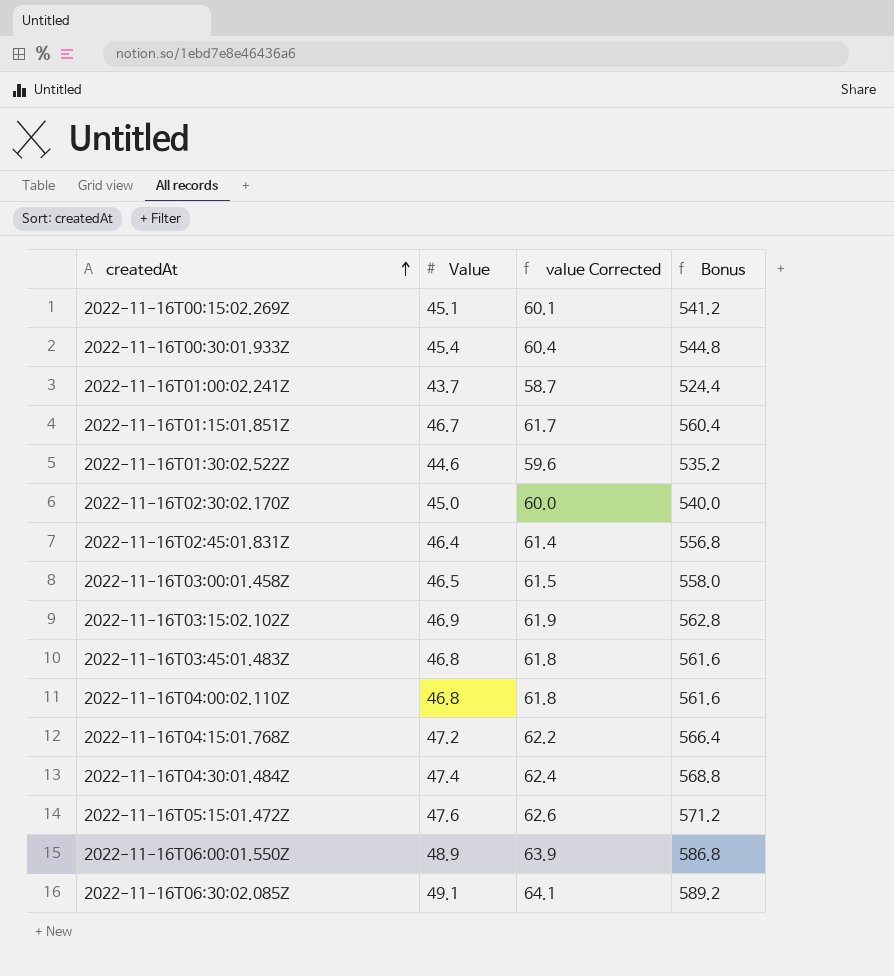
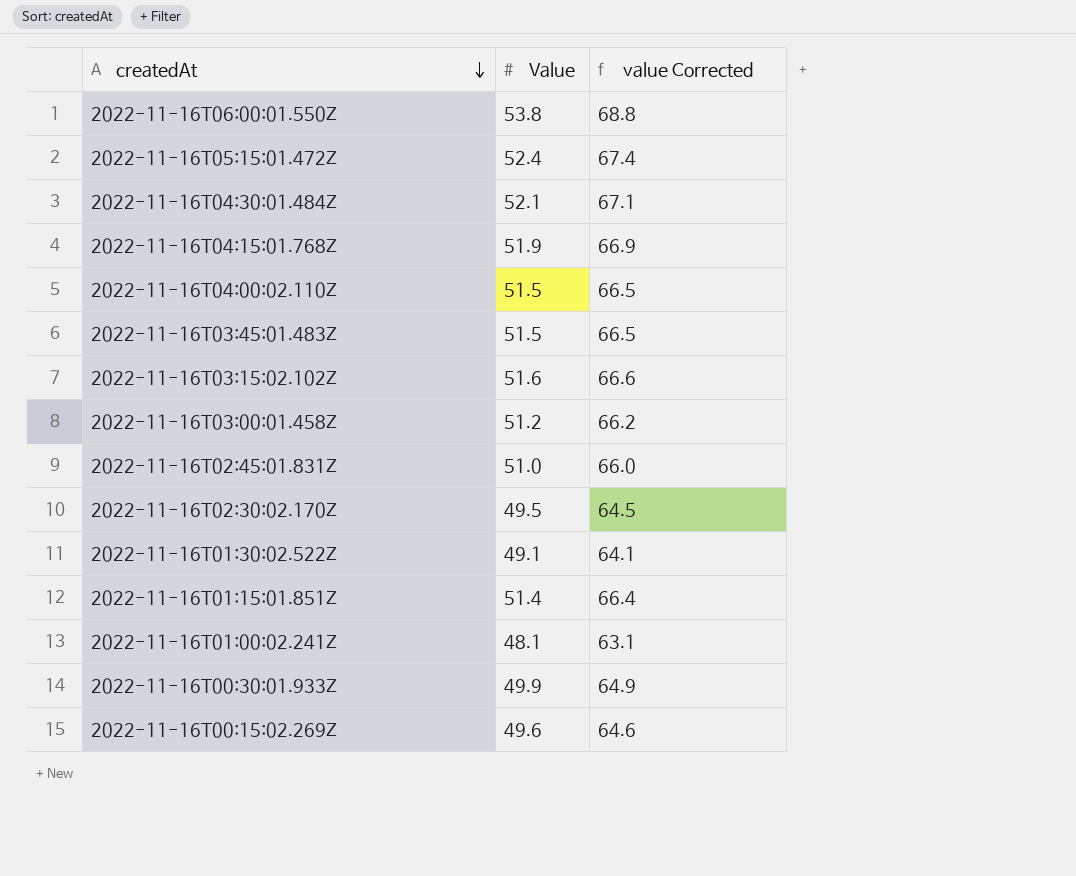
row order: createdAt ascending -> createdAt descending
column Bonus | formula: [Value] * 12 -> none
row 2022-11-16T06:30:02.085Z: 49.1 | 64.1 | 589.2 -> none
2022-11-16T06:00:01.550Z | Value: 48.9 -> 53.8
2022-11-16T06:00:01.550Z | value Corrected: 63.9 -> 68.8
2022-11-16T05:15:01.472Z | Value: 47.6 -> 52.4
2022-11-16T05:15:01.472Z | value Corrected: 62.6 -> 67.4
2022-11-16T04:30:01.484Z | Value: 47.4 -> 52.1
2022-11-16T04:30:01.484Z | value Corrected: 62.4 -> 67.1
2022-11-16T04:15:01.768Z | Value: 47.2 -> 51.9
2022-11-16T04:15:01.768Z | value Corrected: 62.2 -> 66.9
2022-11-16T04:00:02.110Z | Value: 46.8 -> 51.5
2022-11-16T04:00:02.110Z | value Corrected: 61.8 -> 66.5
2022-11-16T03:45:01.483Z | Value: 46.8 -> 51.5
2022-11-16T03:45:01.483Z | value Corrected: 61.8 -> 66.5
2022-11-16T03:15:02.102Z | Value: 46.9 -> 51.6
2022-11-16T03:15:02.102Z | value Corrected: 61.9 -> 66.6
2022-11-16T03:00:01.458Z | Value: 46.5 -> 51.2
2022-11-16T03:00:01.458Z | value Corrected: 61.5 -> 66.2
2022-11-16T02:45:01.831Z | Value: 46.4 -> 51.0
2022-11-16T02:45:01.831Z | value Corrected: 61.4 -> 66.0
2022-11-16T02:30:02.170Z | Value: 45.0 -> 49.5
2022-11-16T02:30:02.170Z | value Corrected: 60.0 -> 64.5
2022-11-16T01:30:02.522Z | Value: 44.6 -> 49.1
2022-11-16T01:30:02.522Z | value Corrected: 59.6 -> 64.1
2022-11-16T01:15:01.851Z | Value: 46.7 -> 51.4
2022-11-16T01:15:01.851Z | value Corrected: 61.7 -> 66.4
2022-11-16T01:00:02.241Z | Value: 43.7 -> 48.1
2022-11-16T01:00:02.241Z | value Corrected: 58.7 -> 63.1
2022-11-16T00:30:01.933Z | Value: 45.4 -> 49.9
2022-11-16T00:30:01.933Z | value Corrected: 60.4 -> 64.9
2022-11-16T00:15:02.269Z | Value: 45.1 -> 49.6
2022-11-16T00:15:02.269Z | value Corrected: 60.1 -> 64.6

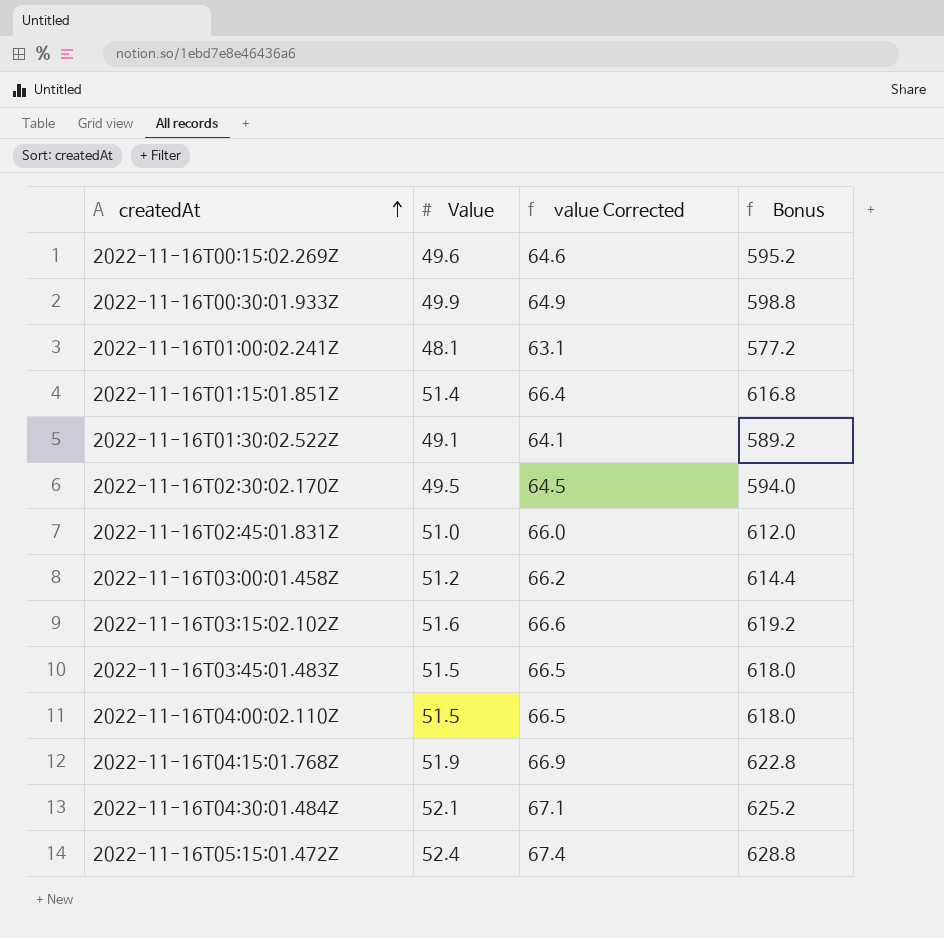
row order: createdAt descending -> createdAt ascending
column Bonus | formula: none -> [Value] * 12
row 2022-11-16T06:00:01.550Z: 53.8 | 68.8 -> none

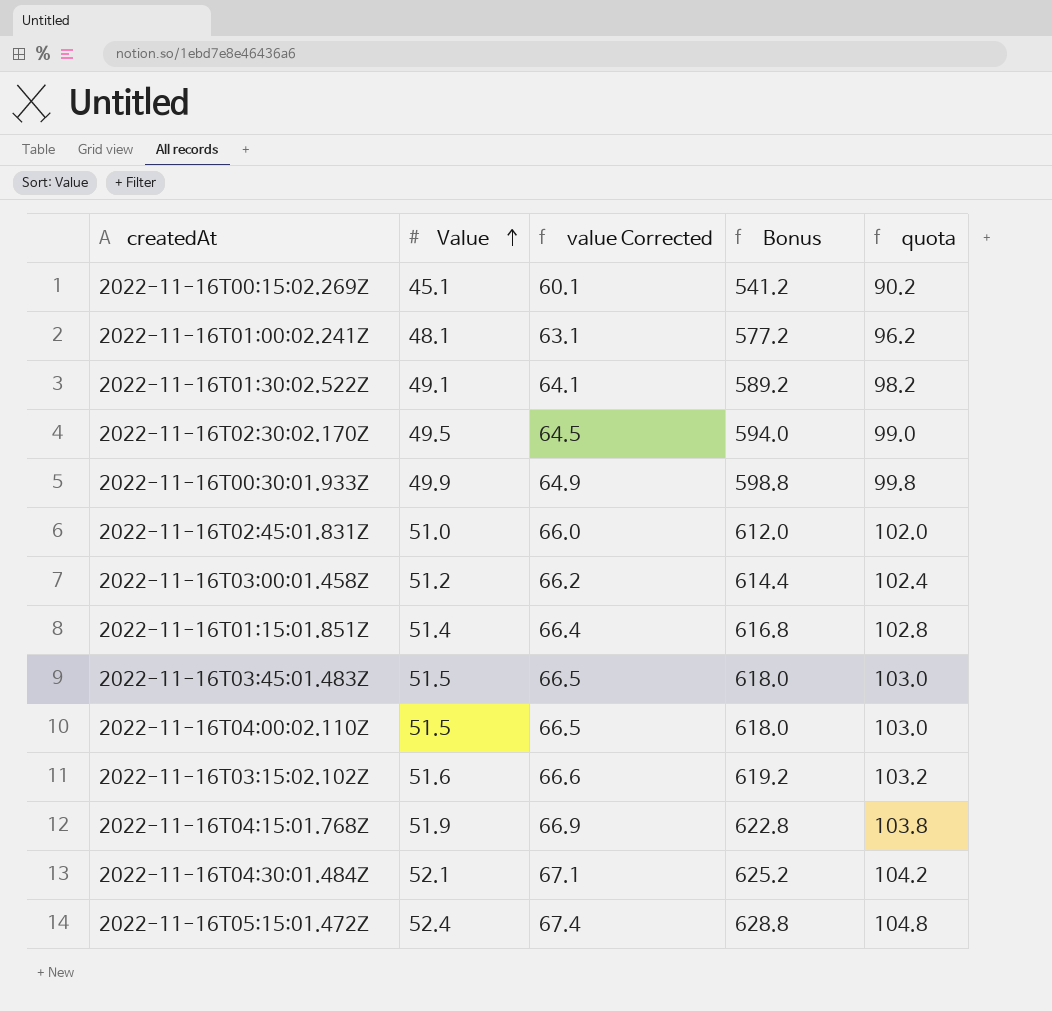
row order: createdAt ascending -> Value ascending
column quota | formula: none -> [Value] * 2
2022-11-16T00:15:02.269Z | Value: 49.6 -> 45.1
2022-11-16T00:15:02.269Z | value Corrected: 64.6 -> 60.1
2022-11-16T00:15:02.269Z | Bonus: 595.2 -> 541.2

